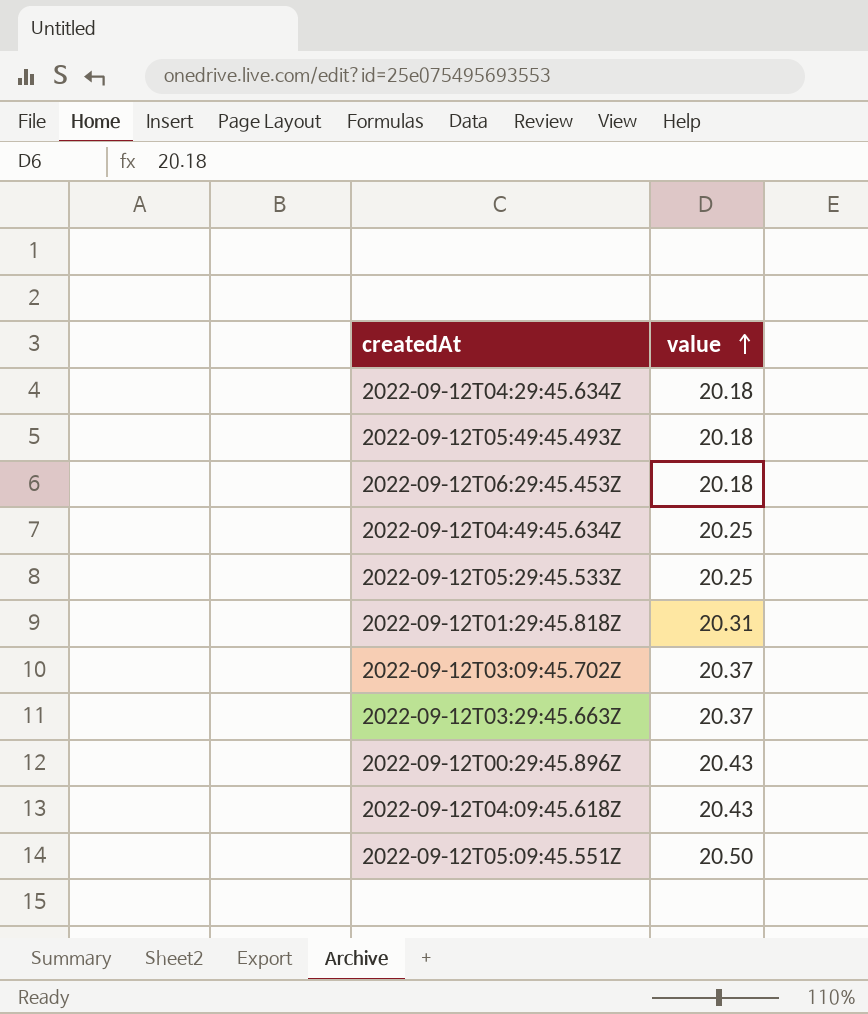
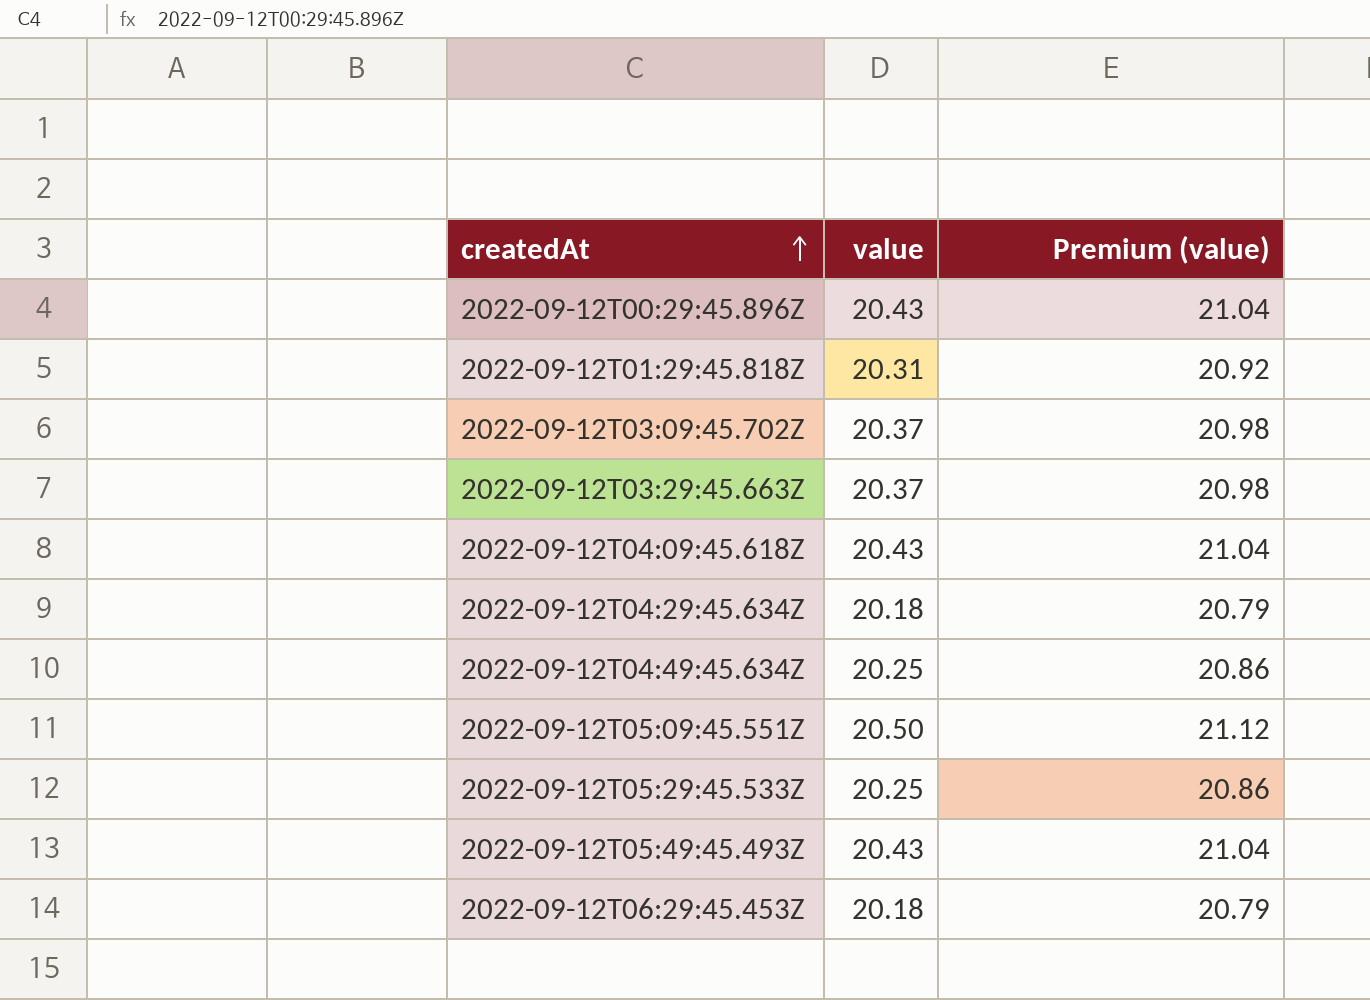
row order: value ascending -> createdAt ascending
column Premium (value) | formula: none -> [value] * 1.03
2022-09-12T05:49:45.493Z | value: 20.18 -> 20.43

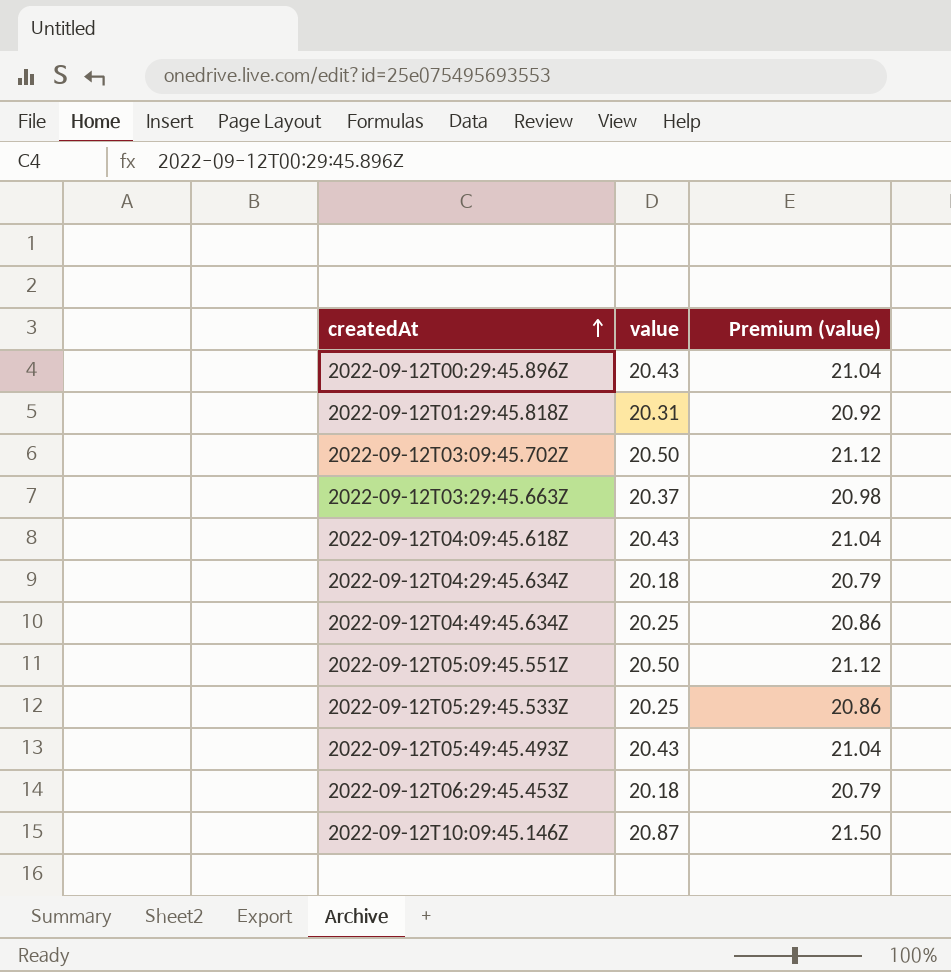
2022-09-12T03:09:45.702Z | value: 20.37 -> 20.50
2022-09-12T03:09:45.702Z | Premium (value): 20.98 -> 21.12
row 2022-09-12T10:09:45.146Z: none -> 20.87 | 21.50

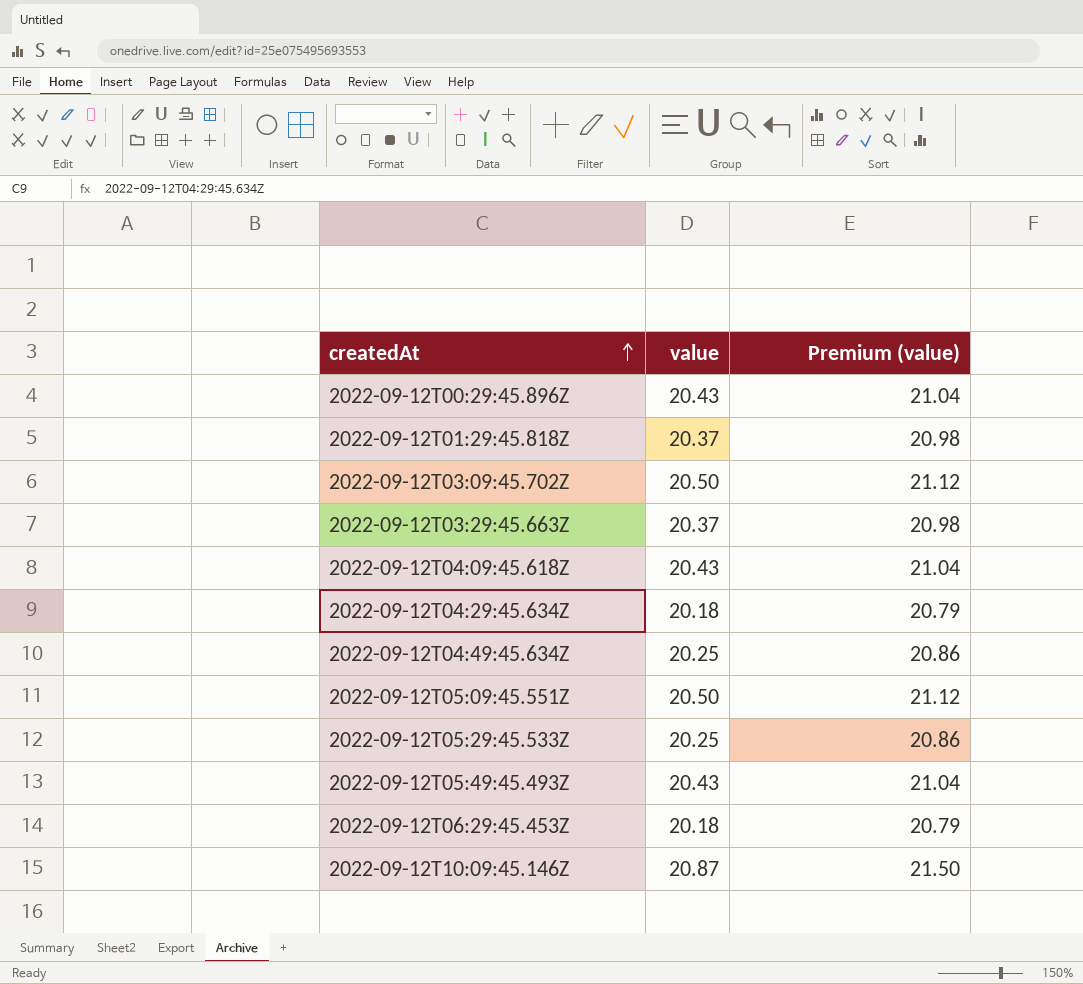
2022-09-12T01:29:45.818Z | value: 20.31 -> 20.37
2022-09-12T01:29:45.818Z | Premium (value): 20.92 -> 20.98

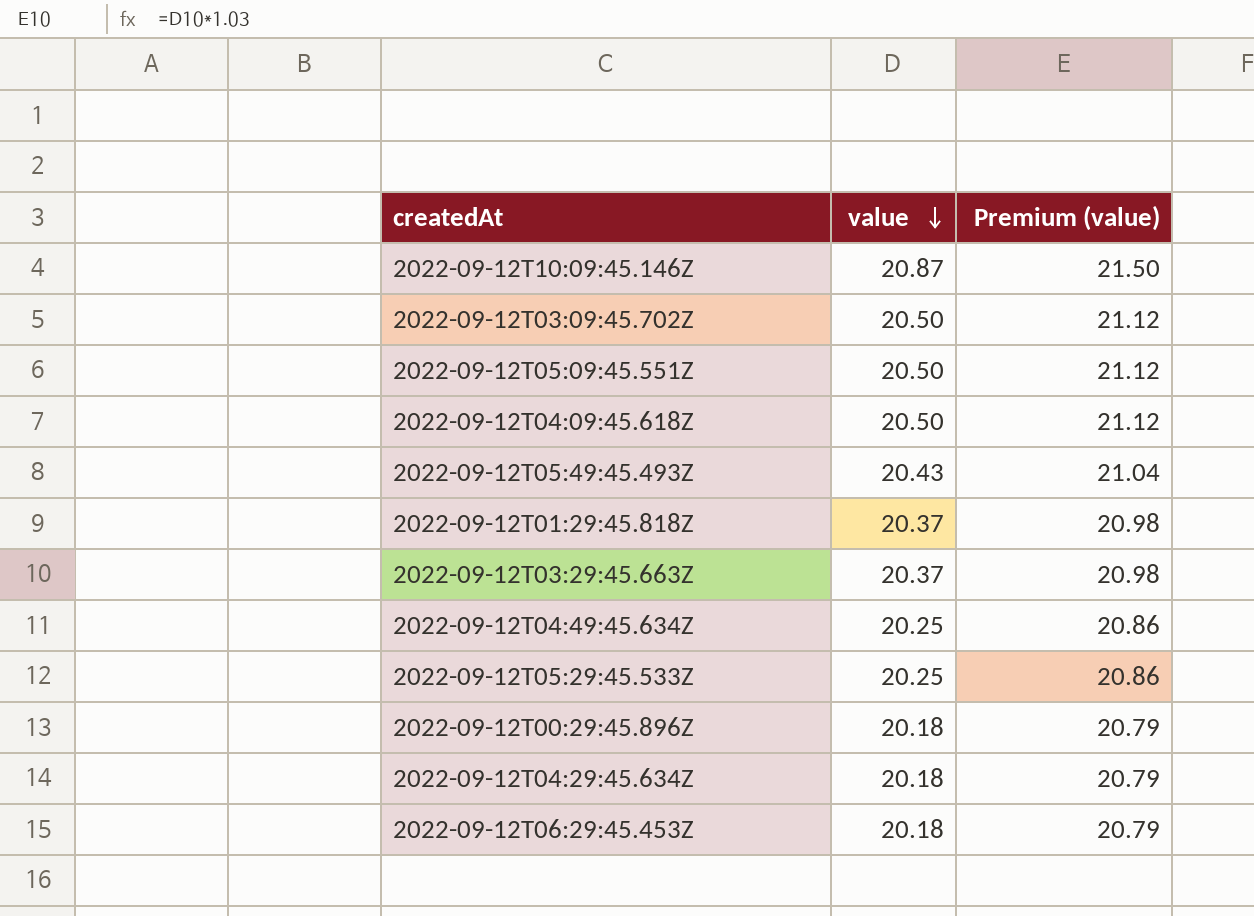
row order: createdAt ascending -> value descending
2022-09-12T04:09:45.618Z | value: 20.43 -> 20.50
2022-09-12T04:09:45.618Z | Premium (value): 21.04 -> 21.12
2022-09-12T00:29:45.896Z | value: 20.43 -> 20.18
2022-09-12T00:29:45.896Z | Premium (value): 21.04 -> 20.79

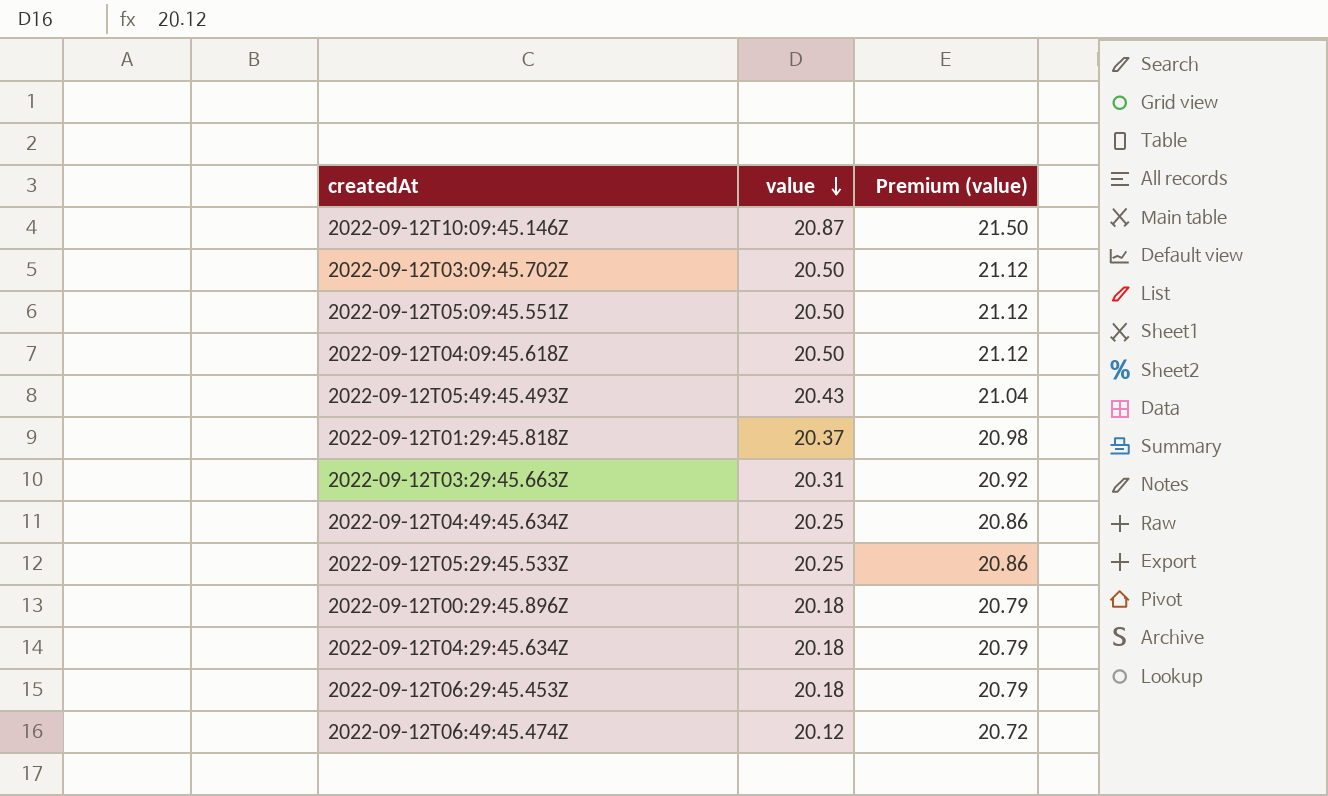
2022-09-12T03:29:45.663Z | value: 20.37 -> 20.31
2022-09-12T03:29:45.663Z | Premium (value): 20.98 -> 20.92
row 2022-09-12T06:49:45.474Z: none -> 20.12 | 20.72

